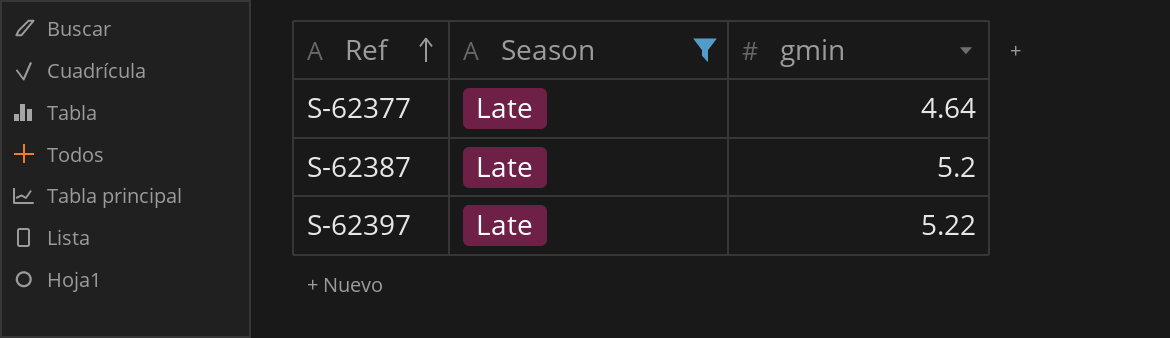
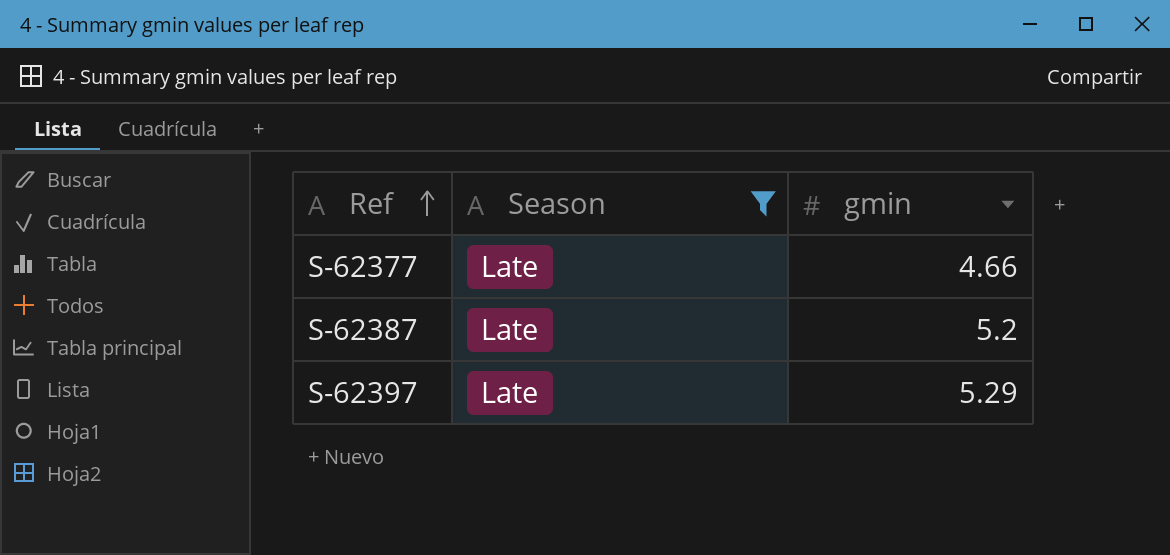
S-62377 | gmin: 4.64 -> 4.66
S-62397 | gmin: 5.22 -> 5.29

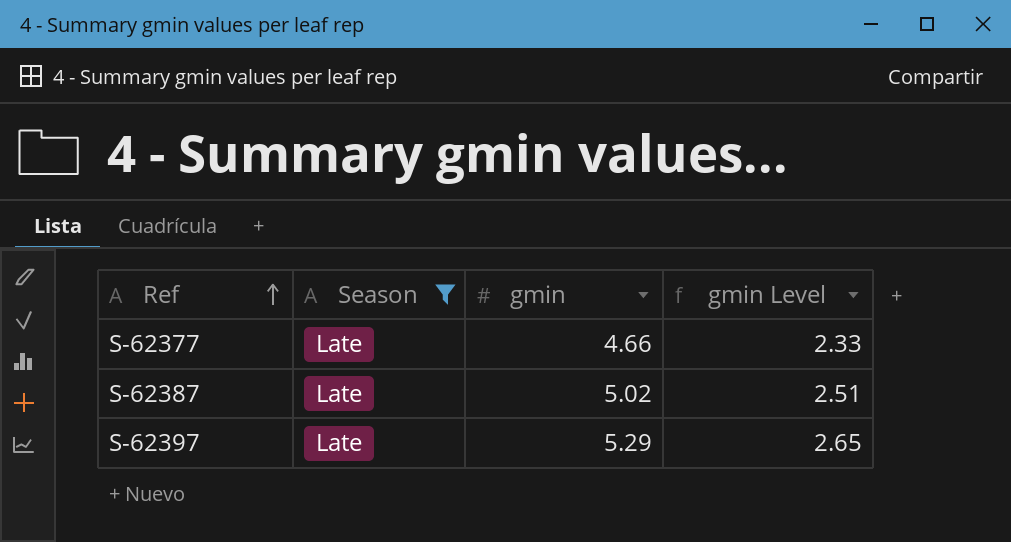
column gmin Level | formula: none -> [gmin] * 0.5
S-62387 | gmin: 5.2 -> 5.02

